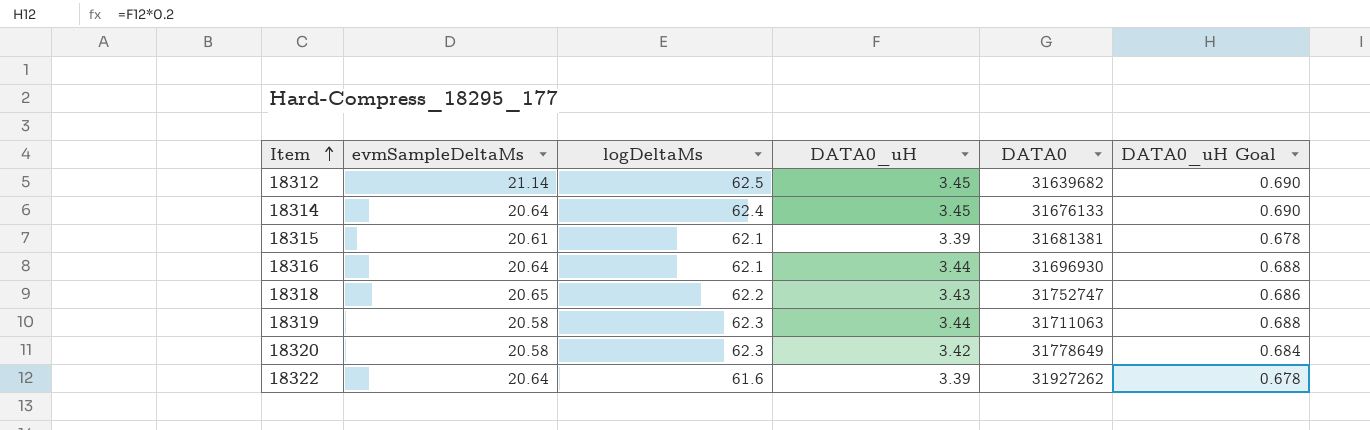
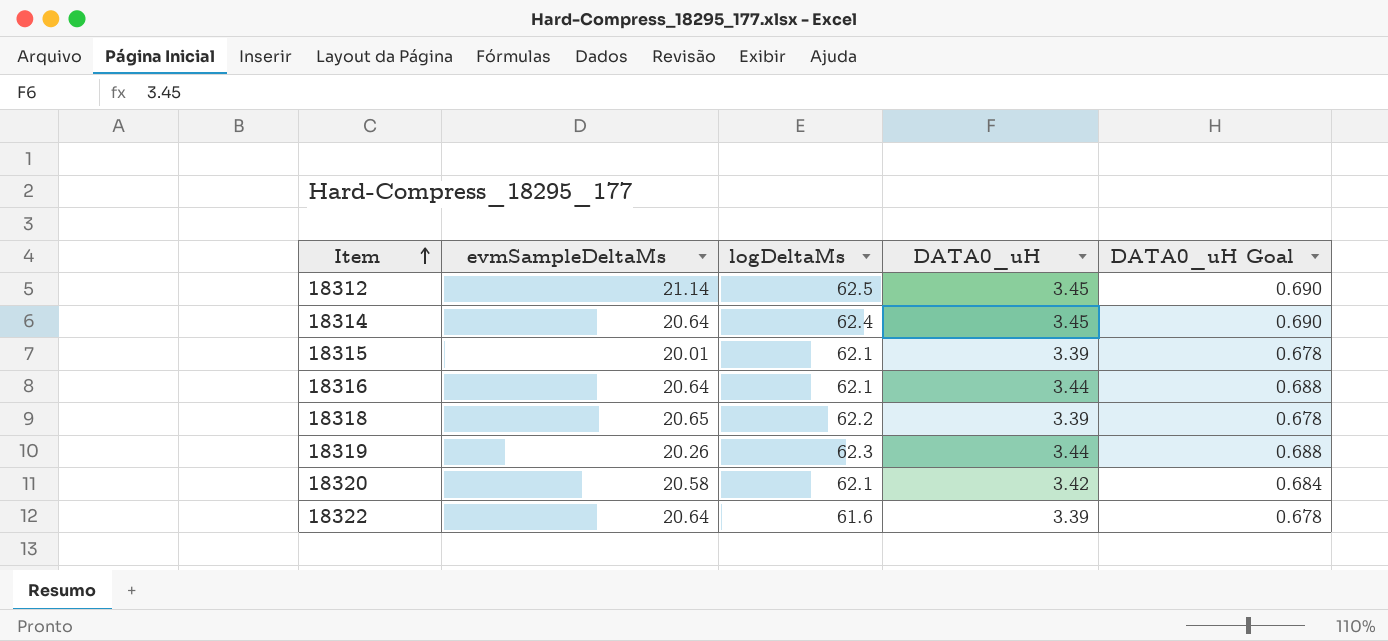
column DATA0 | position: 5 -> none
18315 | evmSampleDeltaMs: 20.61 -> 20.01
18318 | DATA0_uH: 3.43 -> 3.39
18318 | DATA0_uH Goal: 0.686 -> 0.678
18319 | evmSampleDeltaMs: 20.58 -> 20.26
18320 | logDeltaMs: 62.3 -> 62.1

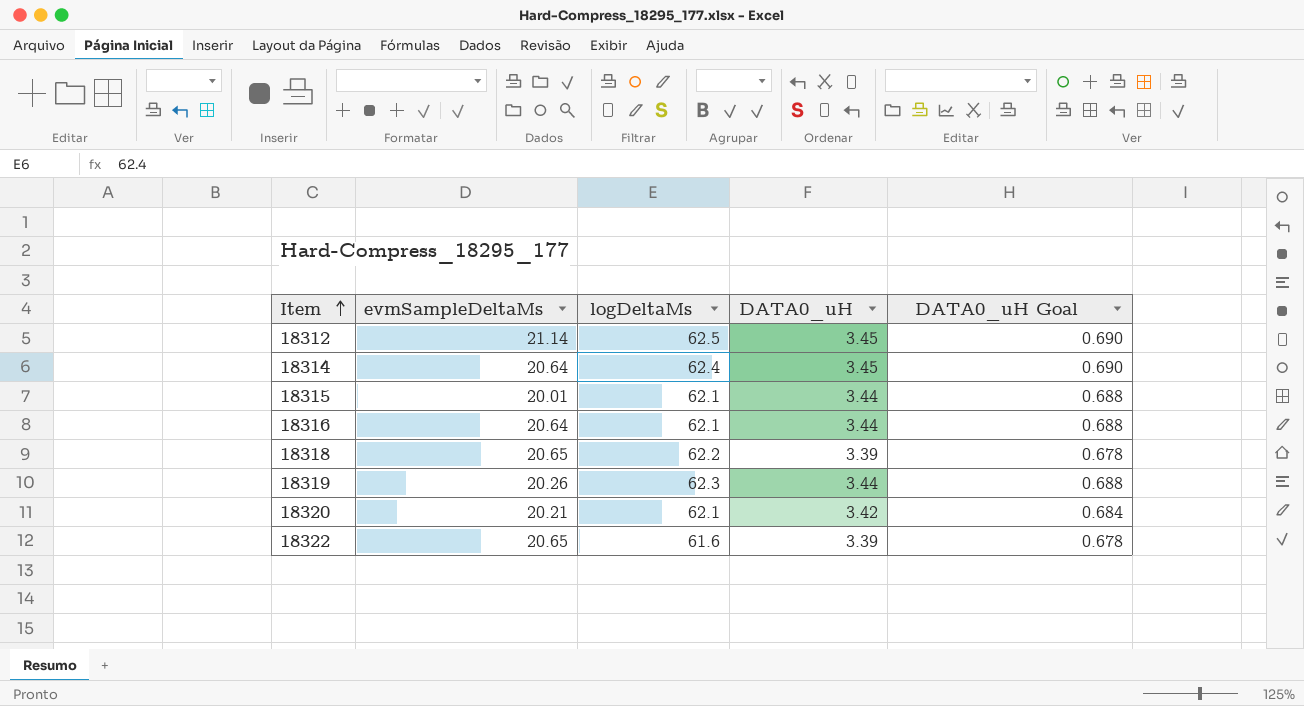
18315 | DATA0_uH: 3.39 -> 3.44
18315 | DATA0_uH Goal: 0.678 -> 0.688
18320 | evmSampleDeltaMs: 20.58 -> 20.21
18322 | evmSampleDeltaMs: 20.64 -> 20.65

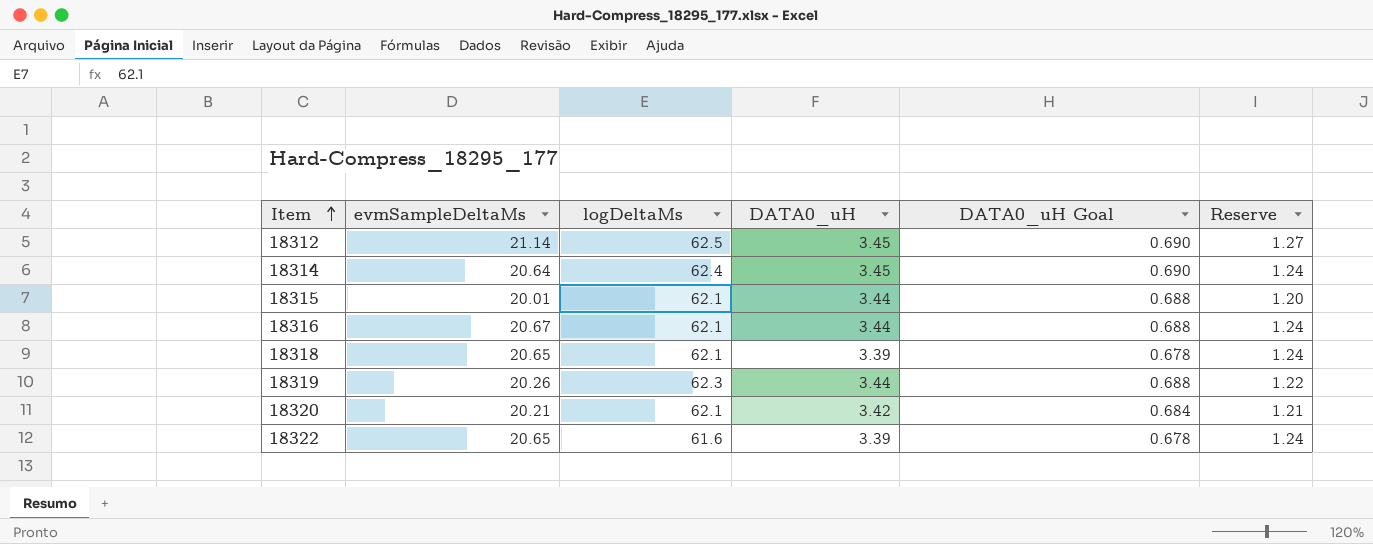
column Reserve | formula: none -> [evmSampleDeltaMs] * 0.06
18316 | evmSampleDeltaMs: 20.64 -> 20.67
18318 | logDeltaMs: 62.2 -> 62.1

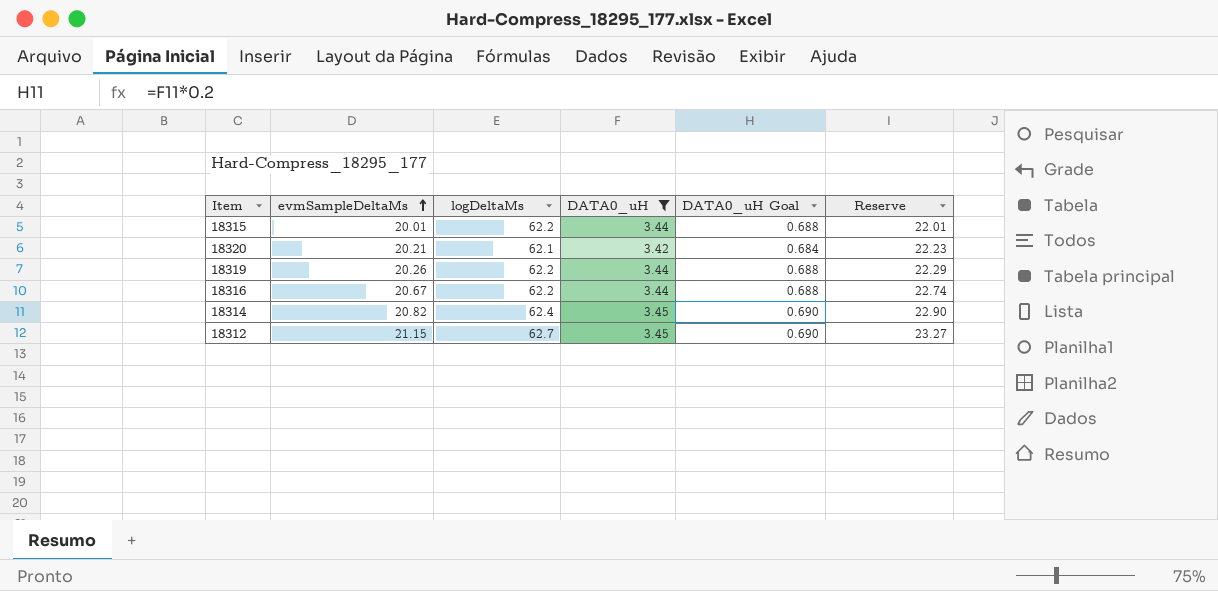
filter: none -> DATA0_uH != 3.39
row order: Item ascending -> evmSampleDeltaMs ascending
column Reserve | formula: [evmSampleDeltaMs] * 0.06 -> [evmSampleDeltaMs] * 1.1
18315 | logDeltaMs: 62.1 -> 62.2
18319 | logDeltaMs: 62.3 -> 62.2
18316 | logDeltaMs: 62.1 -> 62.2
18314 | evmSampleDeltaMs: 20.64 -> 20.82
18312 | evmSampleDeltaMs: 21.14 -> 21.15
18312 | logDeltaMs: 62.5 -> 62.7

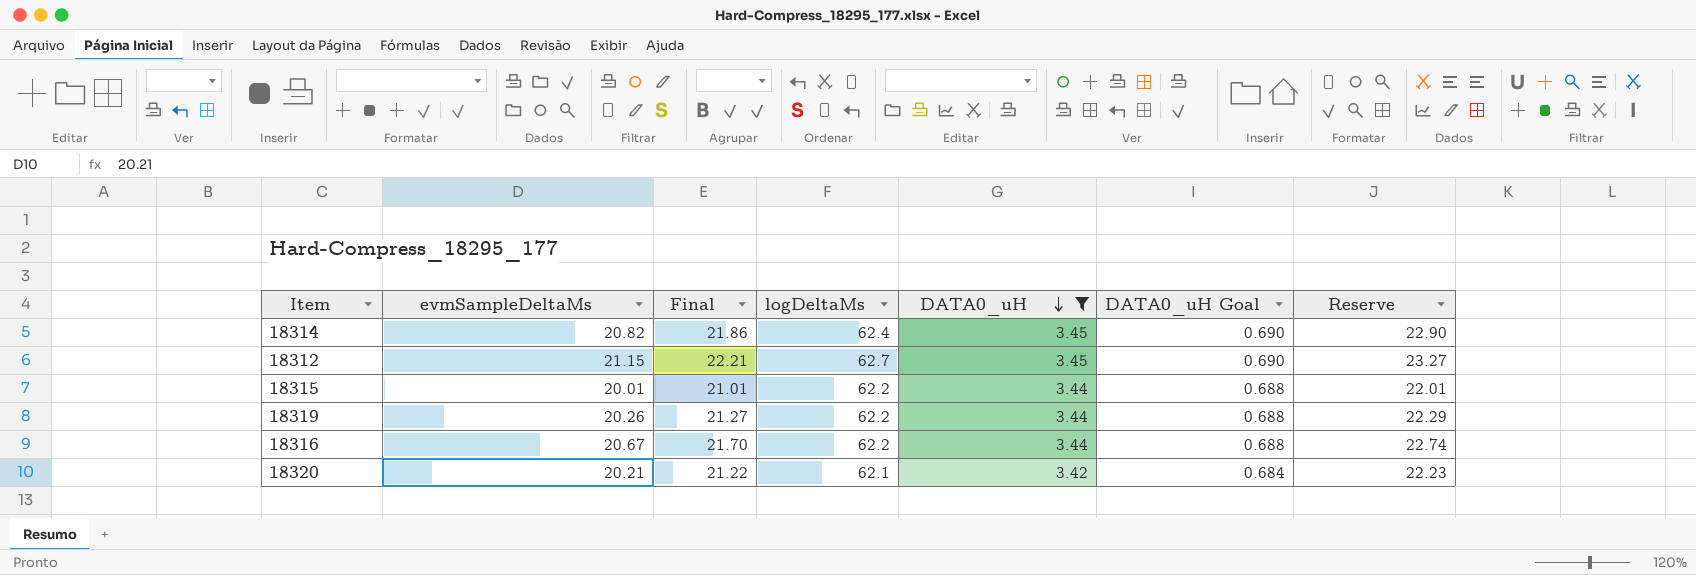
row order: evmSampleDeltaMs ascending -> DATA0_uH descending
column Final | formula: none -> [evmSampleDeltaMs] * 1.05

